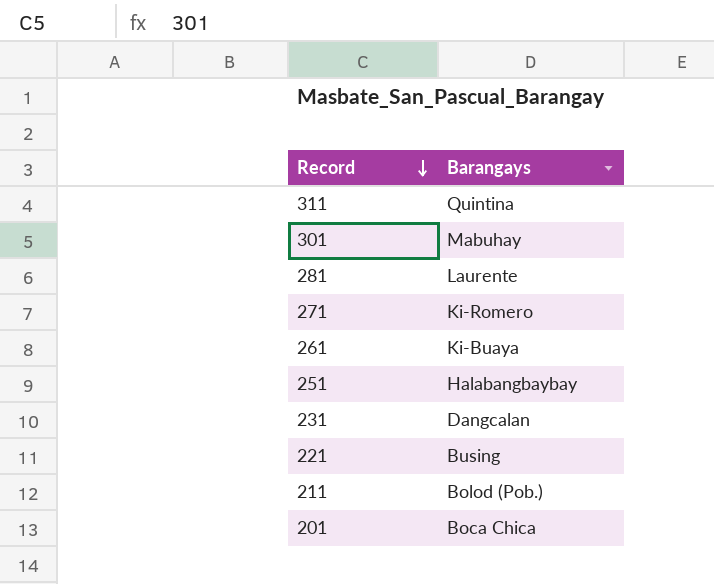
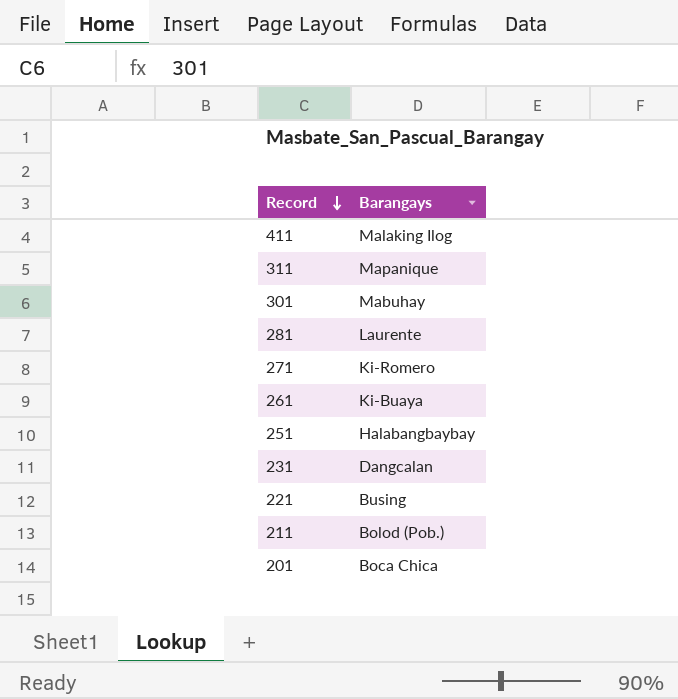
row 411: none -> Malaking Ilog
311 | Barangays: Quintina -> Mapanique

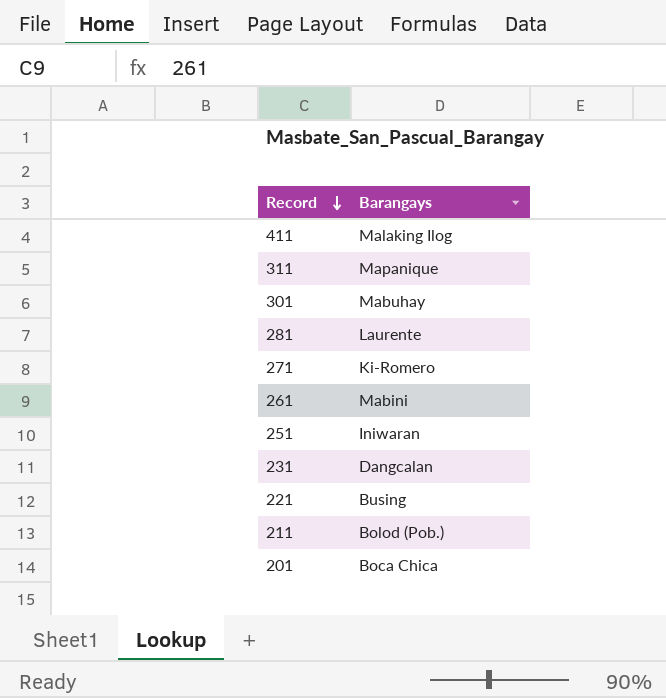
261 | Barangays: Ki-Buaya -> Mabini
251 | Barangays: Halabangbaybay -> Iniwaran

